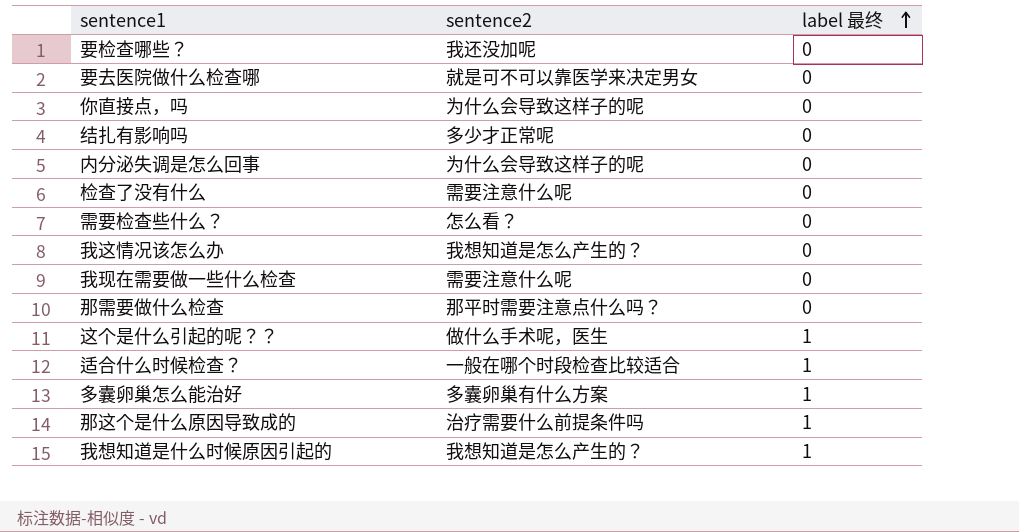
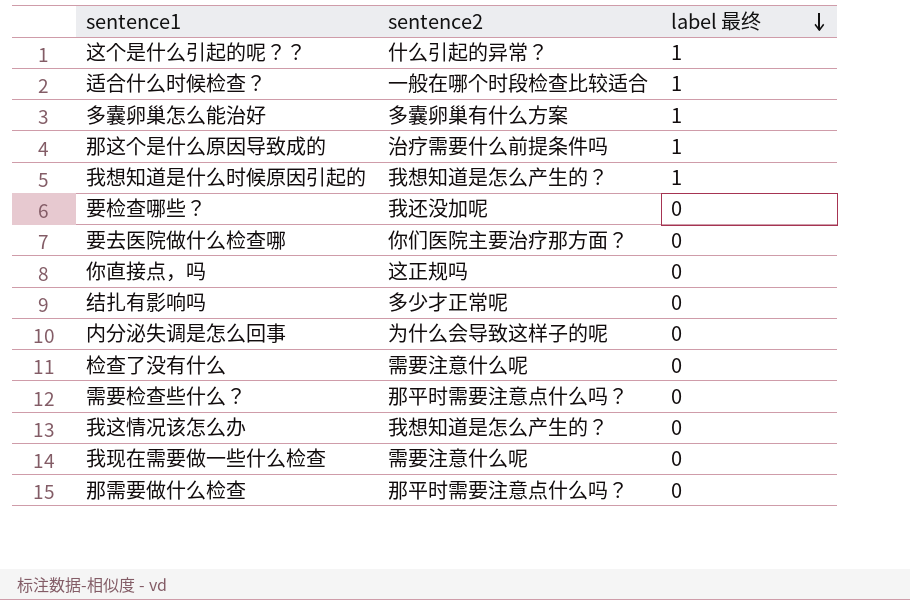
row order: label 最终 ascending -> label 最终 descending
这个是什么引起的呢？？ | sentence2: 做什么手术呢，医生 -> 什么引起的异常？
要去医院做什么检查哪 | sentence2: 就是可不可以靠医学来决定男女 -> 你们医院主要治疗那方面？
你直接点，吗 | sentence2: 为什么会导致这样子的呢 -> 这正规吗
需要检查些什么？ | sentence2: 怎么看？ -> 那平时需要注意点什么吗？

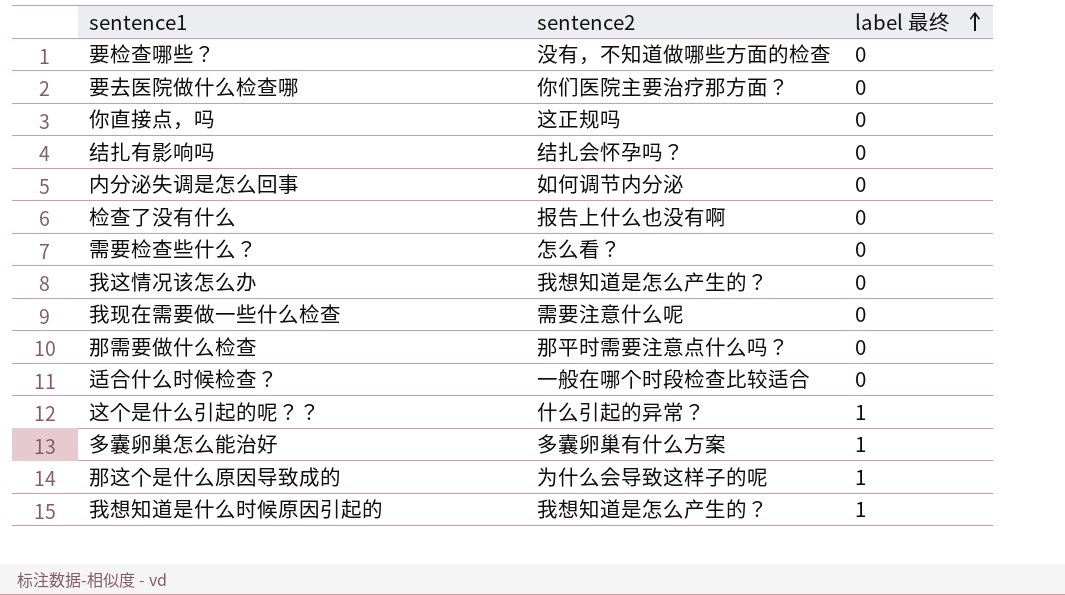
row order: label 最终 descending -> label 最终 ascending
要检查哪些？ | sentence2: 我还没加呢 -> 没有，不知道做哪些方面的检查
结扎有影响吗 | sentence2: 多少才正常呢 -> 结扎会怀孕吗？
内分泌失调是怎么回事 | sentence2: 为什么会导致这样子的呢 -> 如何调节内分泌
检查了没有什么 | sentence2: 需要注意什么呢 -> 报告上什么也没有啊
需要检查些什么？ | sentence2: 那平时需要注意点什么吗？ -> 怎么看？
适合什么时候检查？ | label 最终: 1 -> 0
那这个是什么原因导致成的 | sentence2: 治疗需要什么前提条件吗 -> 为什么会导致这样子的呢

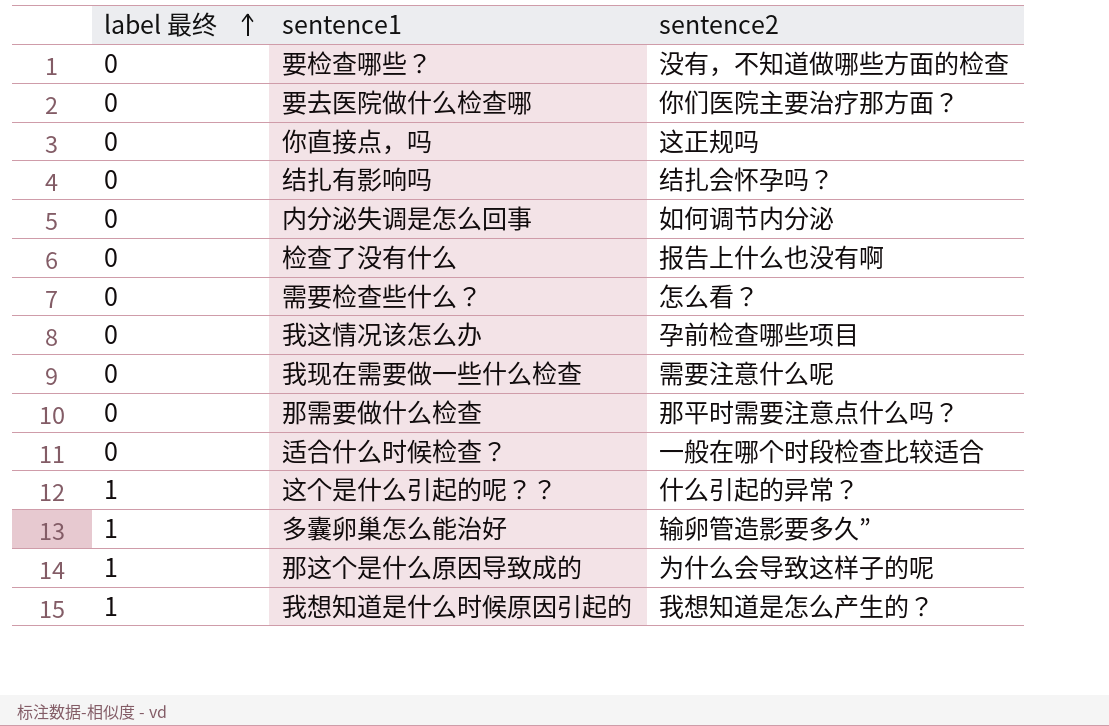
column label 最终 | position: 3 -> 1
我这情况该怎么办 | sentence2: 我想知道是怎么产生的？ -> 孕前检查哪些项目
多囊卵巢怎么能治好 | sentence2: 多囊卵巢有什么方案 -> 输卵管造影要多久”

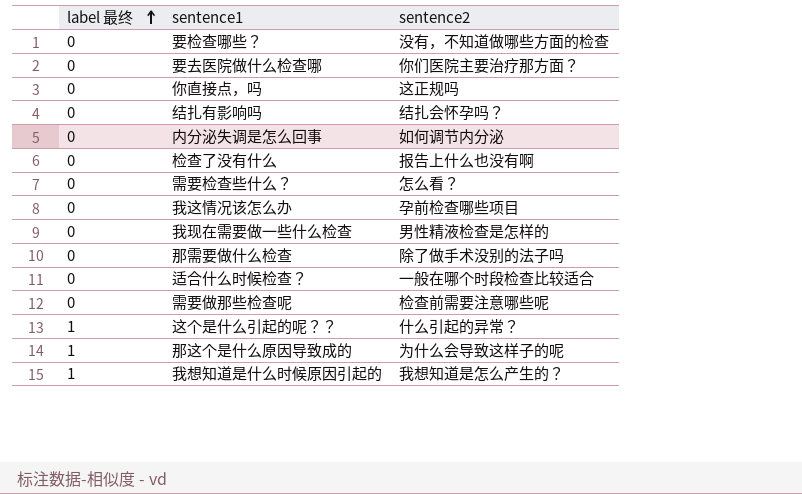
row 多囊卵巢怎么能治好: 1 | 输卵管造影要多久” -> none
我现在需要做一些什么检查 | sentence2: 需要注意什么呢 -> 男性精液检查是怎样的
那需要做什么检查 | sentence2: 那平时需要注意点什么吗？ -> 除了做手术没别的法子吗
row 需要做那些检查呢: none -> 0 | 检查前需要注意哪些呢

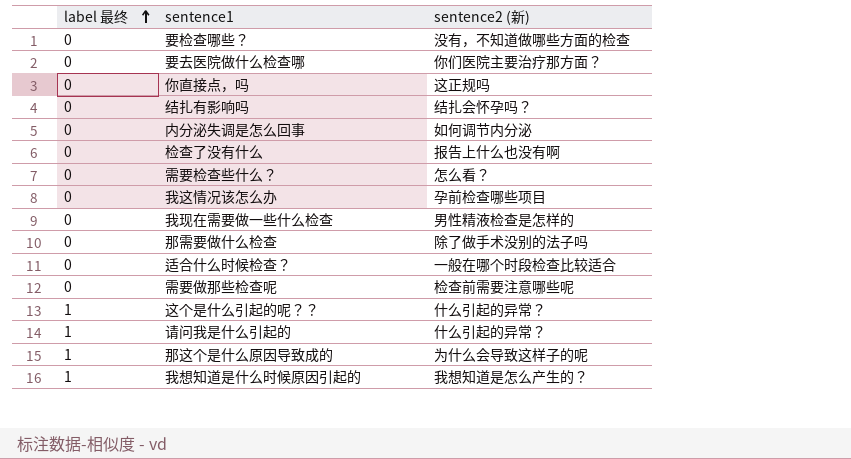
column name: sentence2 -> sentence2 (新)
row 请问我是什么引起的: none -> 1 | 什么引起的异常？

